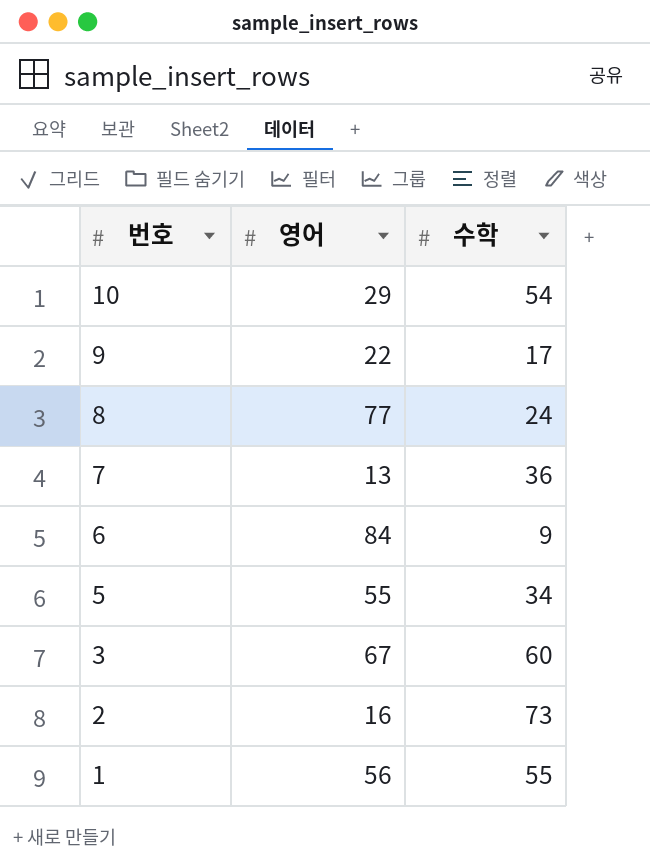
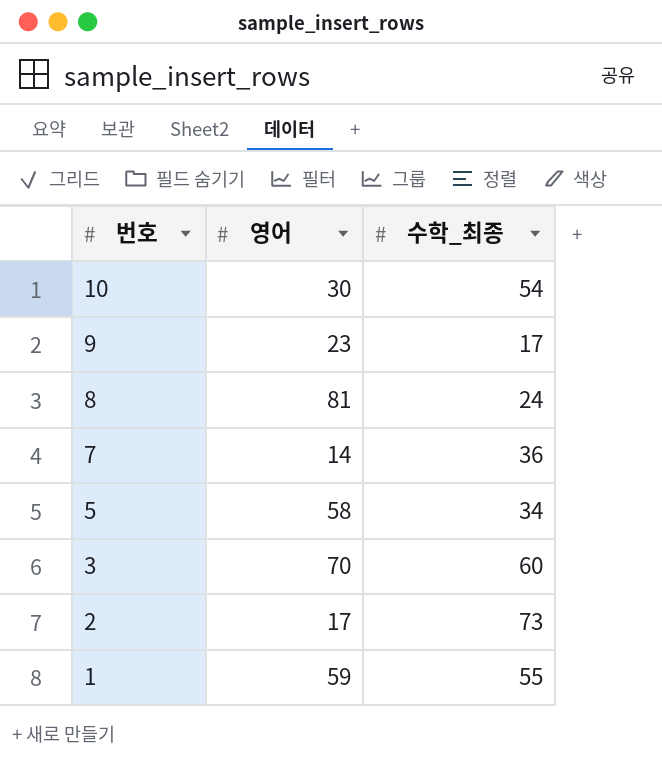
column name: 수학 -> 수학_최종
row 6: 84 | 9 -> none
10 | 영어: 29 -> 30
9 | 영어: 22 -> 23
8 | 영어: 77 -> 81
7 | 영어: 13 -> 14
5 | 영어: 55 -> 58
3 | 영어: 67 -> 70
2 | 영어: 16 -> 17
1 | 영어: 56 -> 59

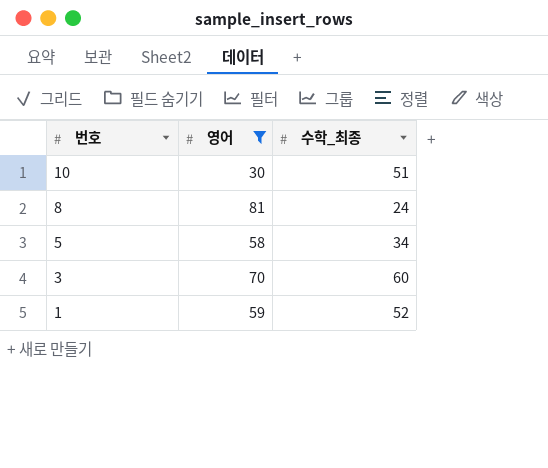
filter: none -> 영어 >= 30
10 | 수학_최종: 54 -> 51
1 | 수학_최종: 55 -> 52

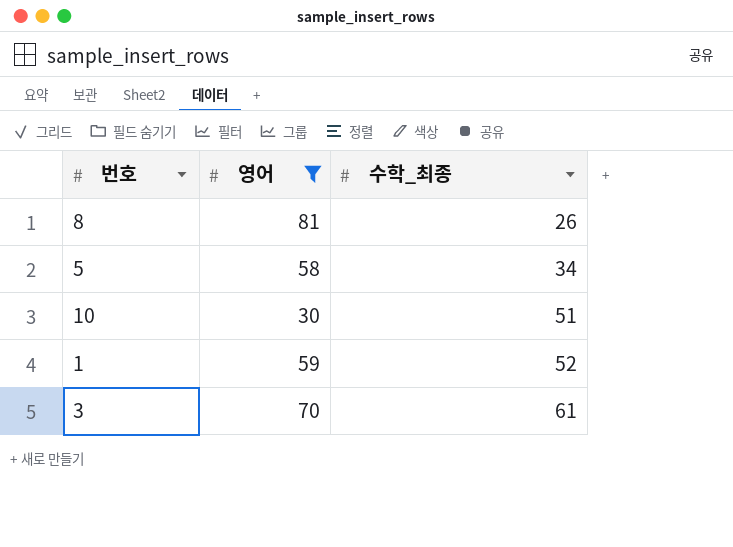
row order: 번호 descending -> 수학_최종 ascending
8 | 수학_최종: 24 -> 26
3 | 수학_최종: 60 -> 61

